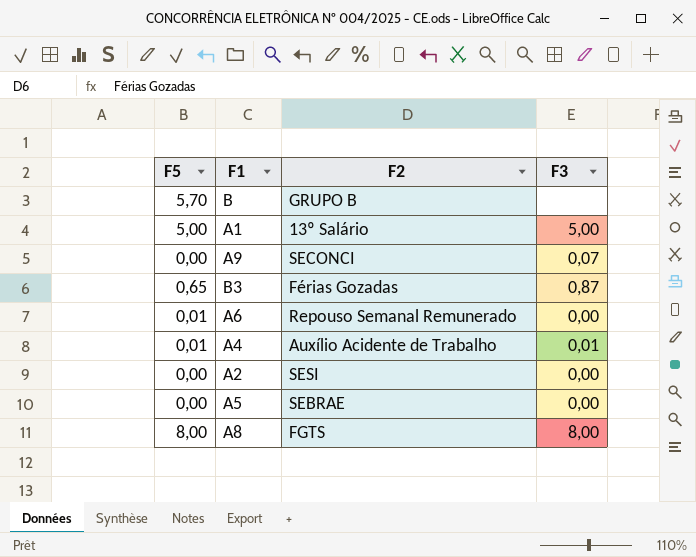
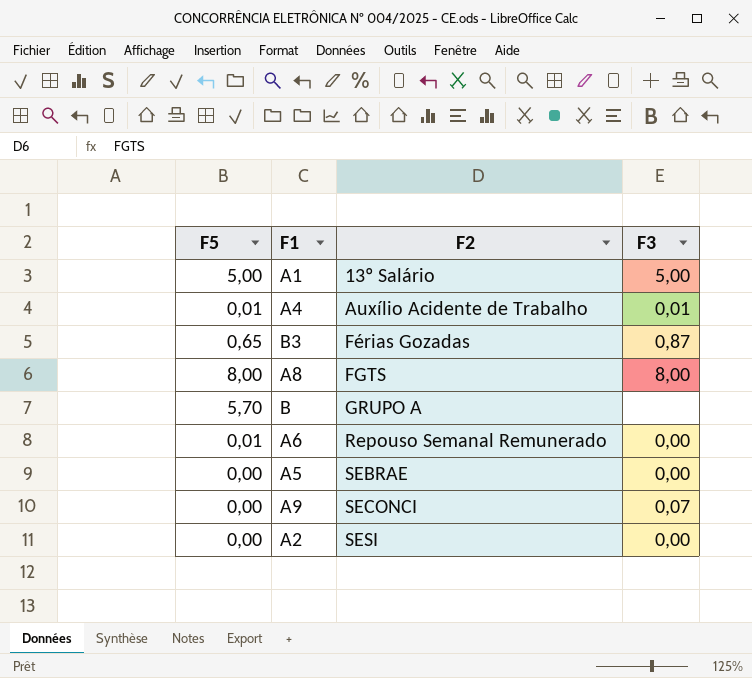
row order: none -> F2 ascending
B | F2: GRUPO B -> GRUPO A

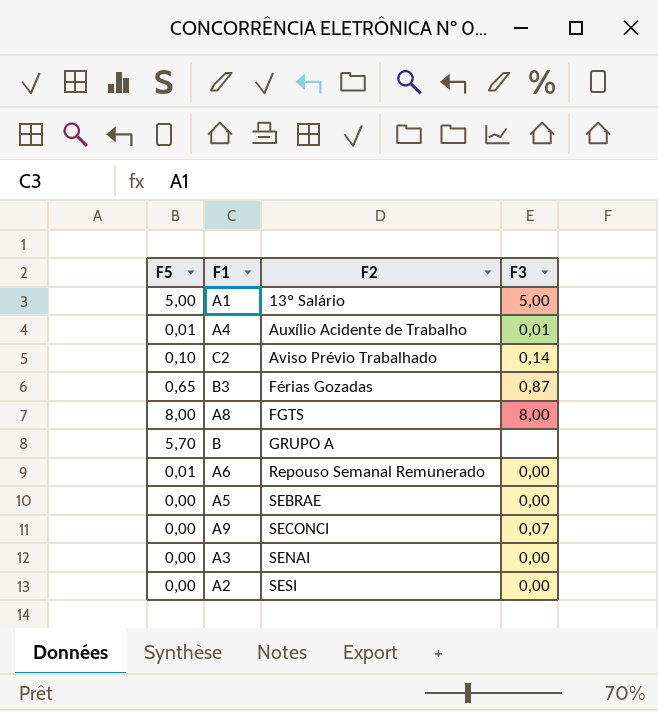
row C2: none -> 0,10 | Aviso Prévio Trabalhado | 0,14
row A3: none -> 0,00 | SENAI | 0,00

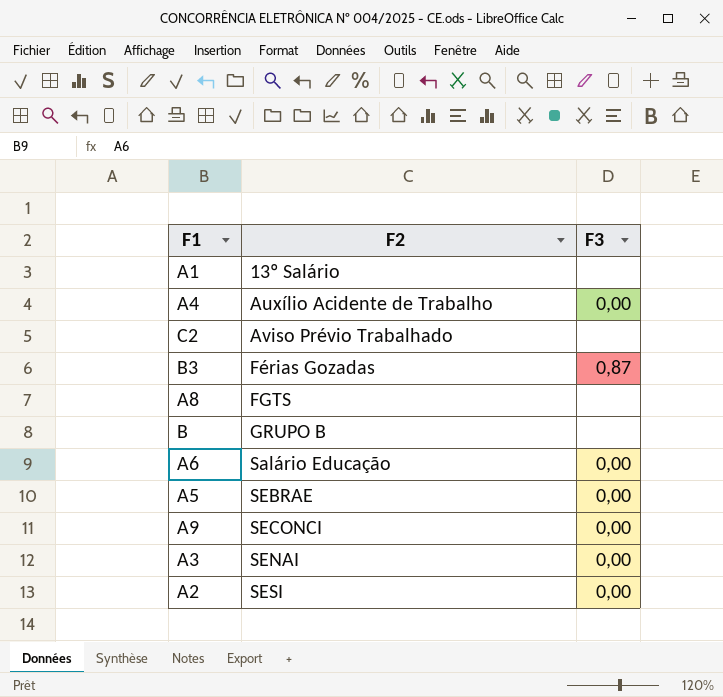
column F5 | position: 1 -> none
A1 | F3: 5,00 -> none
A4 | F3: 0,01 -> 0,00
C2 | F3: 0,14 -> none
A8 | F3: 8,00 -> none
B | F2: GRUPO A -> GRUPO B
A6 | F2: Repouso Semanal Remunerado -> Salário Educação
A9 | F3: 0,07 -> 0,00

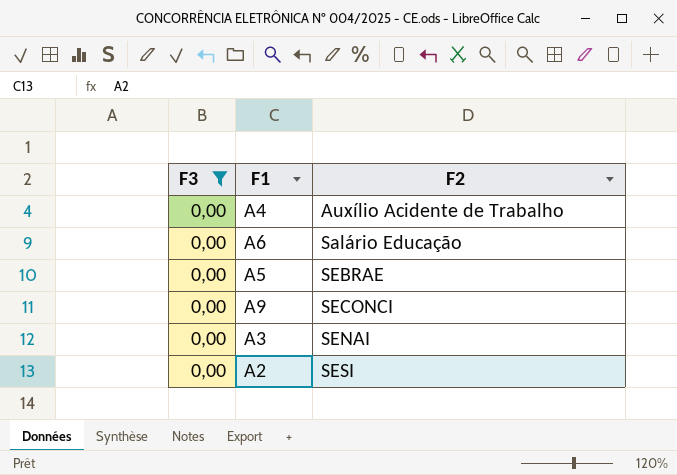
filter: none -> F3 = 0,00
column F3 | position: 3 -> 1

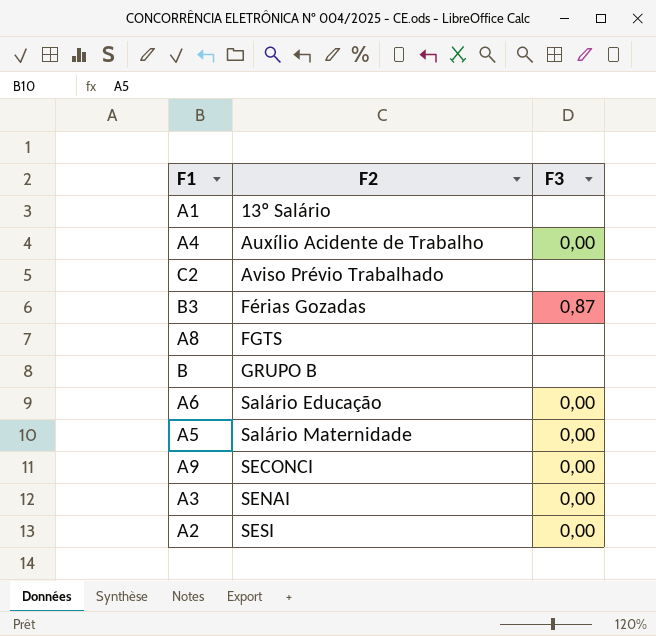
filter: F3 = 0,00 -> none
column F3 | position: 1 -> 3
A5 | F2: SEBRAE -> Salário Maternidade

